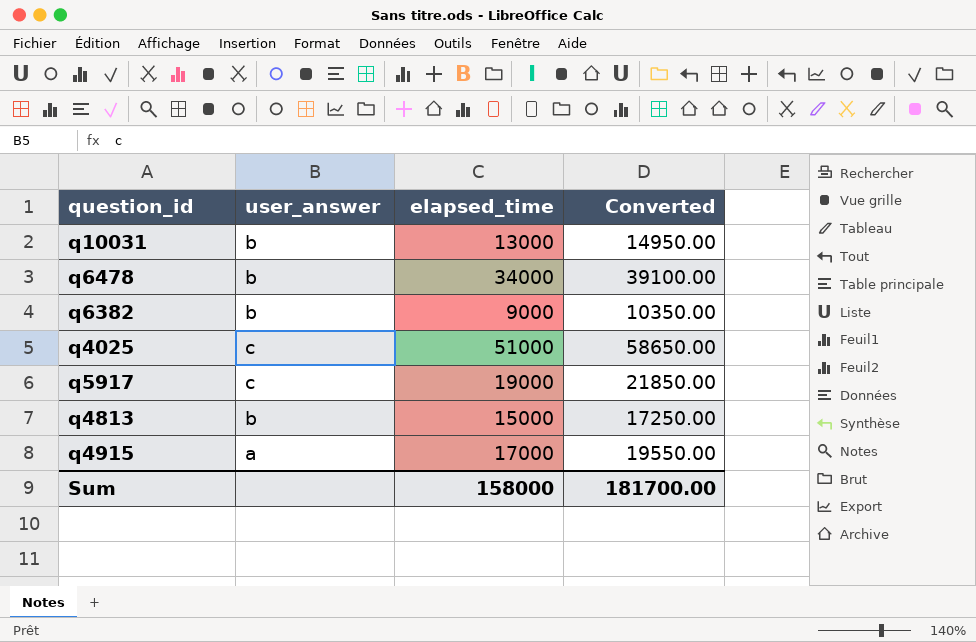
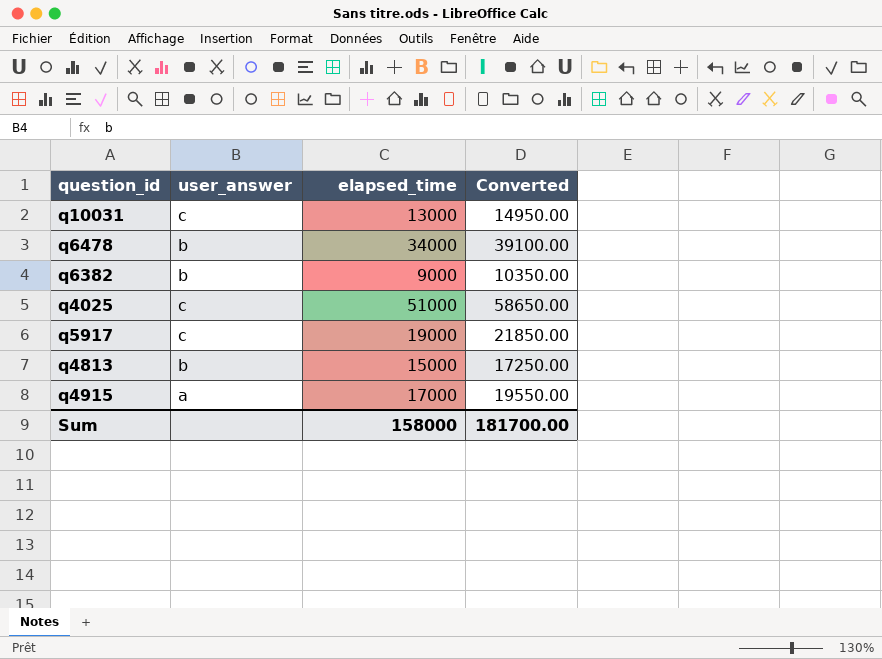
q10031 | user_answer: b -> c

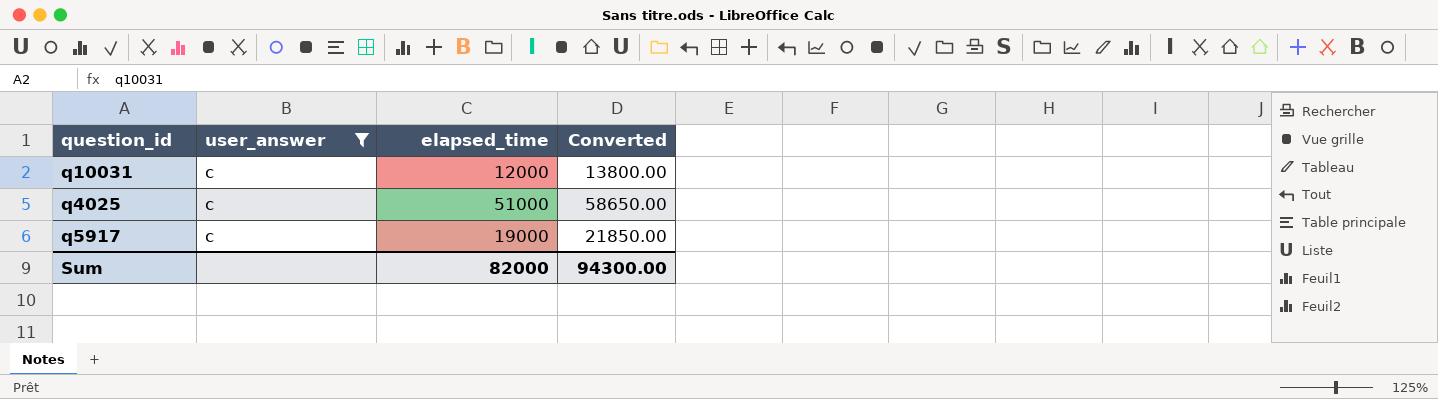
filter: none -> user_answer = c
q10031 | elapsed_time: 13000 -> 12000
q10031 | Converted: 14950.00 -> 13800.00
Sum | elapsed_time: 158000 -> 82000
Sum | Converted: 181700.00 -> 94300.00

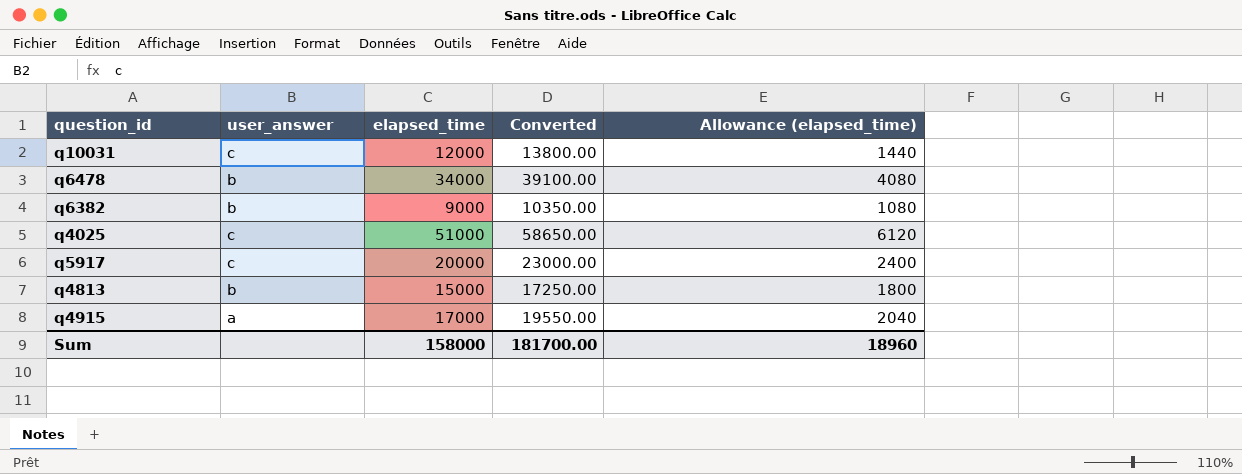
filter: user_answer = c -> none
column Allowance (elapsed_time) | formula: none -> [elapsed_time] * 0.12
q5917 | elapsed_time: 19000 -> 20000
q5917 | Converted: 21850.00 -> 23000.00
Sum | elapsed_time: 82000 -> 158000
Sum | Converted: 94300.00 -> 181700.00

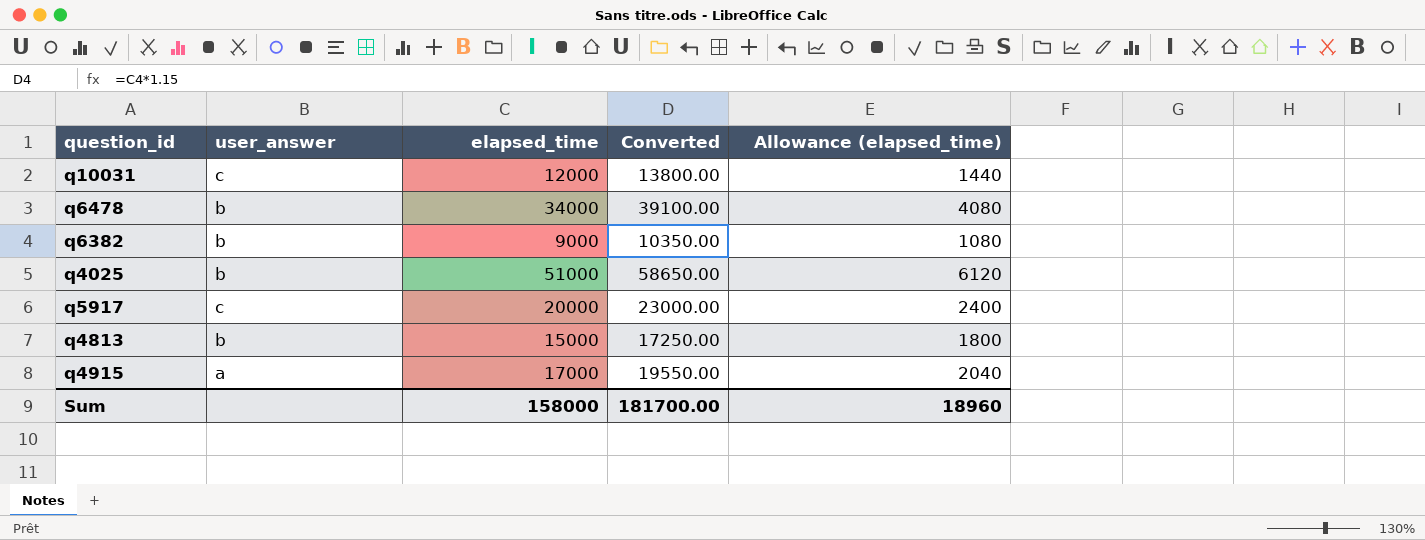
q4025 | user_answer: c -> b

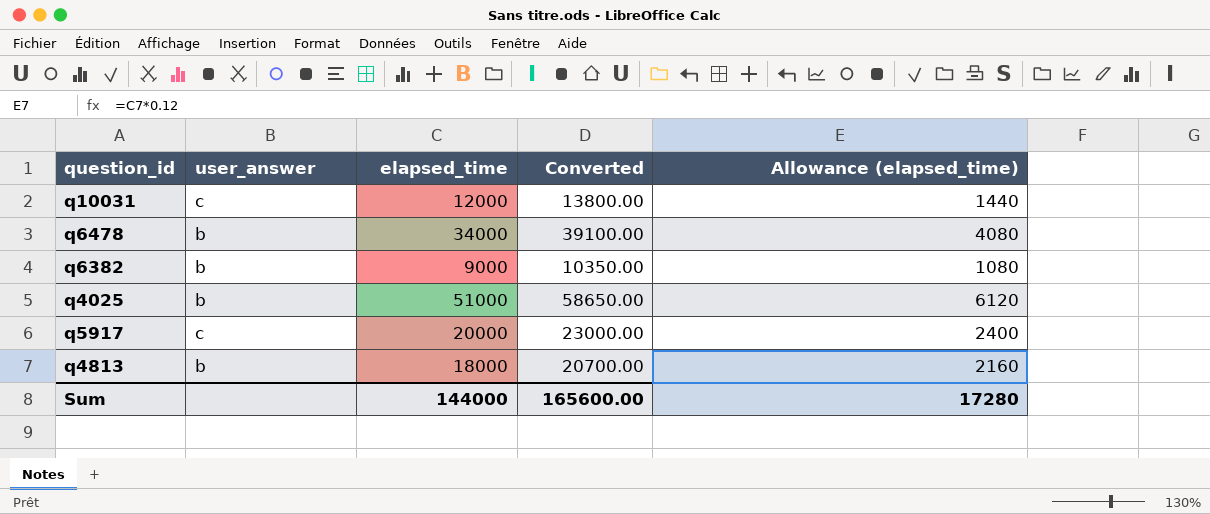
row q4915: a | 17000 | 19550.00 | 2040 -> none
q4813 | elapsed_time: 15000 -> 18000
q4813 | Converted: 17250.00 -> 20700.00
q4813 | Allowance (elapsed_time): 1800 -> 2160
Sum | elapsed_time: 158000 -> 144000
Sum | Converted: 181700.00 -> 165600.00
Sum | Allowance (elapsed_time): 18960 -> 17280

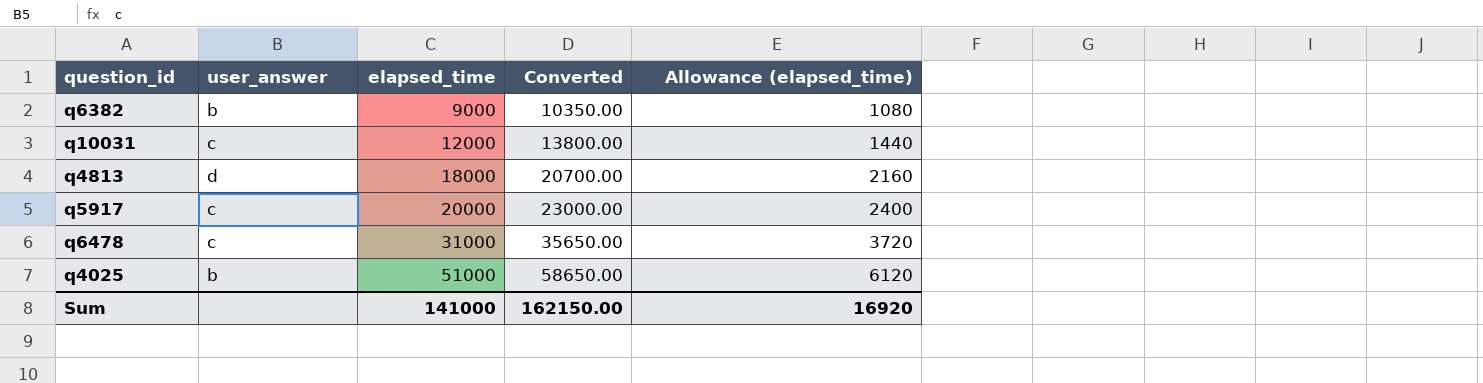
row order: none -> elapsed_time ascending
q4813 | user_answer: b -> d
q6478 | user_answer: b -> c
q6478 | elapsed_time: 34000 -> 31000
q6478 | Converted: 39100.00 -> 35650.00
q6478 | Allowance (elapsed_time): 4080 -> 3720
Sum | elapsed_time: 144000 -> 141000
Sum | Converted: 165600.00 -> 162150.00
Sum | Allowance (elapsed_time): 17280 -> 16920

